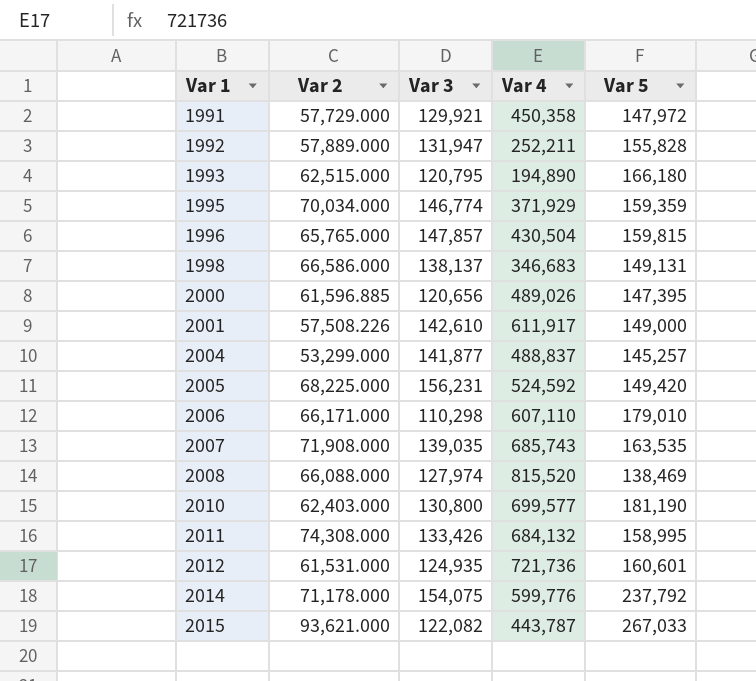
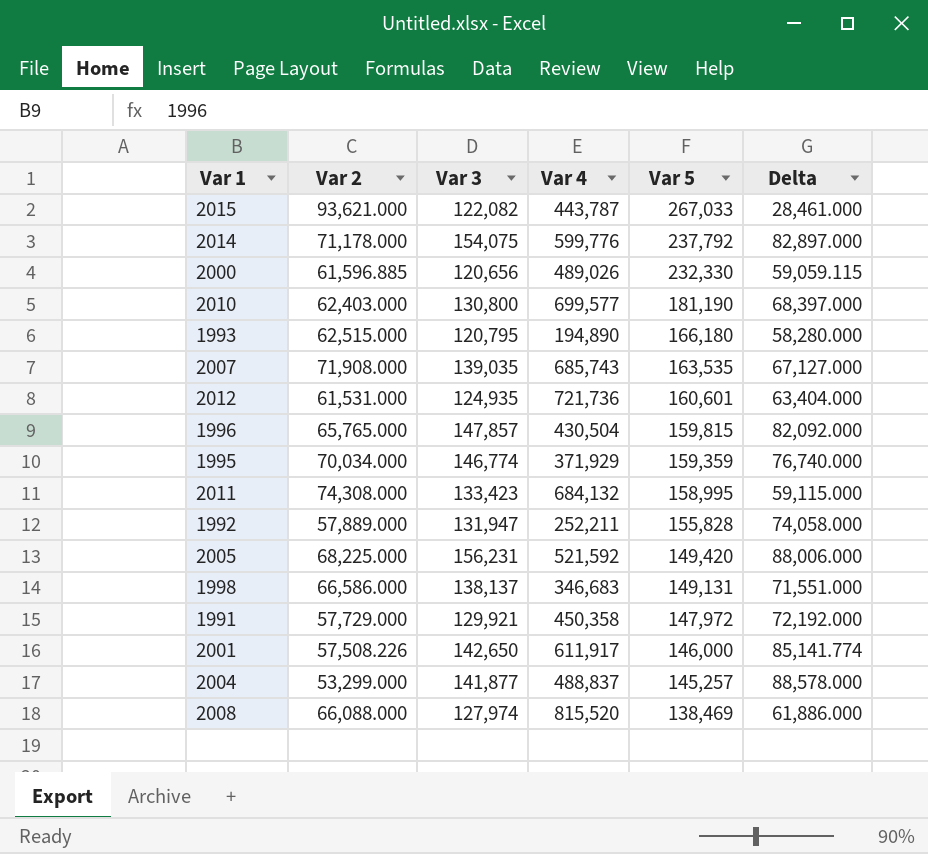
row order: Var 1 ascending -> Var 5 descending
column Delta | formula: none -> [Var 3] - [Var 2]
row 2006: 66,171.000 | 110,298 | 607,110 | 179,010 -> none
2000 | Var 5: 147,395 -> 232,330
2011 | Var 3: 133,426 -> 133,423
2005 | Var 4: 524,592 -> 521,592
2001 | Var 3: 142,610 -> 142,650
2001 | Var 5: 149,000 -> 146,000

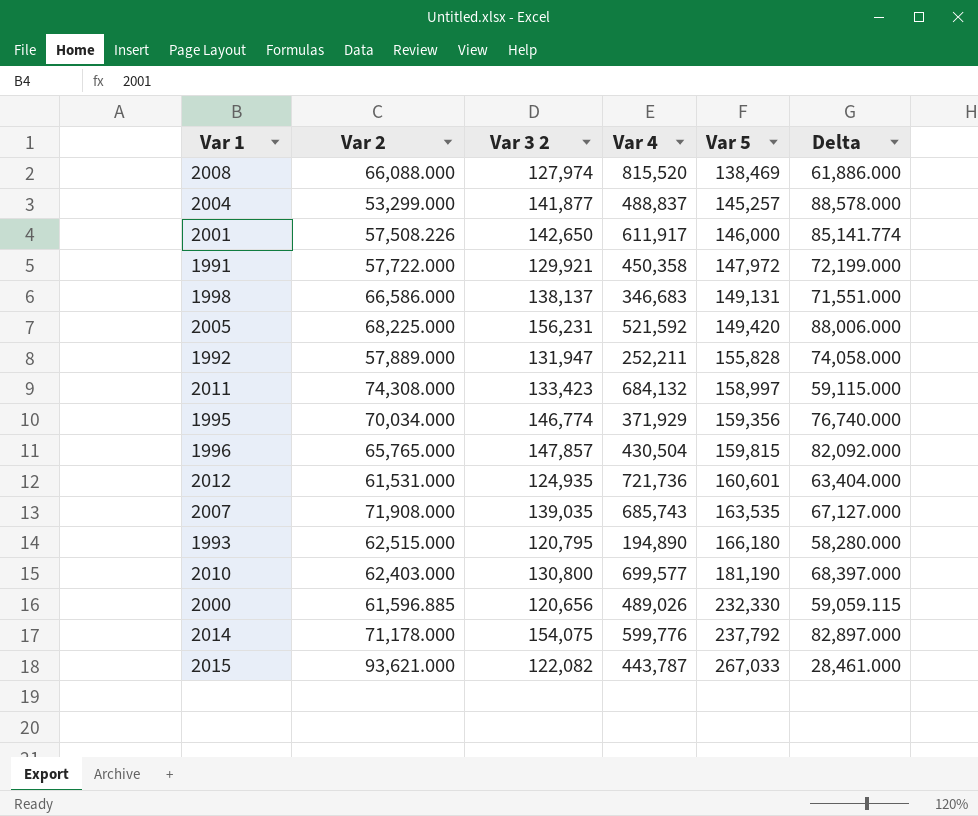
row order: Var 5 descending -> Var 5 ascending
column name: Var 3 -> Var 3 2
1991 | Var 2: 57,729.000 -> 57,722.000
1991 | Delta: 72,192.000 -> 72,199.000
2011 | Var 5: 158,995 -> 158,997
1995 | Var 5: 159,359 -> 159,356

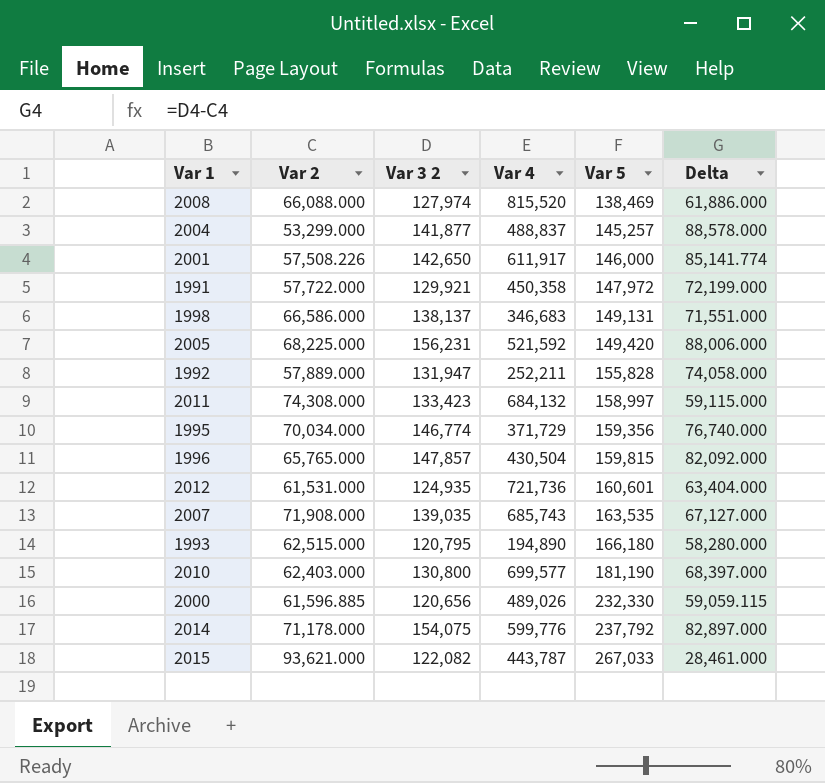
1995 | Var 4: 371,929 -> 371,729

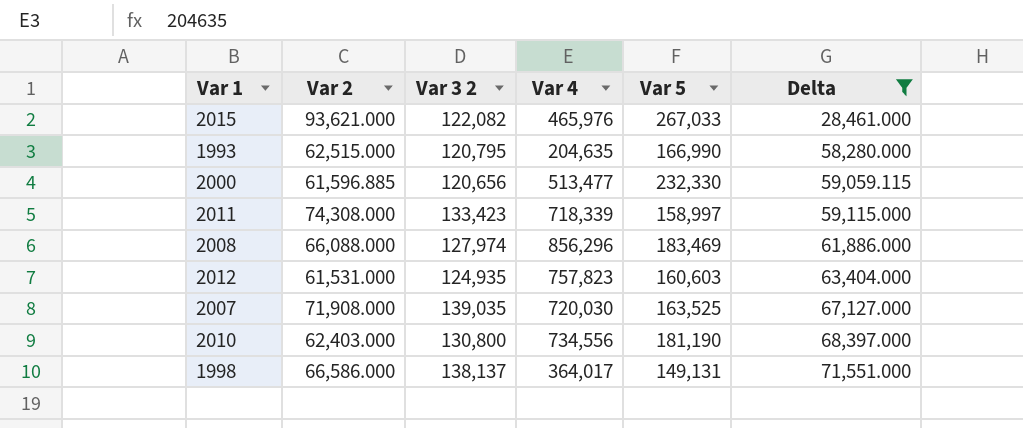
filter: none -> Delta <= 71,551.000
row order: Var 5 ascending -> Delta ascending
2015 | Var 4: 443,787 -> 465,976
1993 | Var 4: 194,890 -> 204,635
1993 | Var 5: 166,180 -> 166,990
2000 | Var 4: 489,026 -> 513,477
2011 | Var 4: 684,132 -> 718,339
2008 | Var 4: 815,520 -> 856,296
2008 | Var 5: 138,469 -> 183,469
2012 | Var 4: 721,736 -> 757,823
2012 | Var 5: 160,601 -> 160,603
2007 | Var 4: 685,743 -> 720,030
2007 | Var 5: 163,535 -> 163,525
2010 | Var 4: 699,577 -> 734,556
1998 | Var 4: 346,683 -> 364,017

